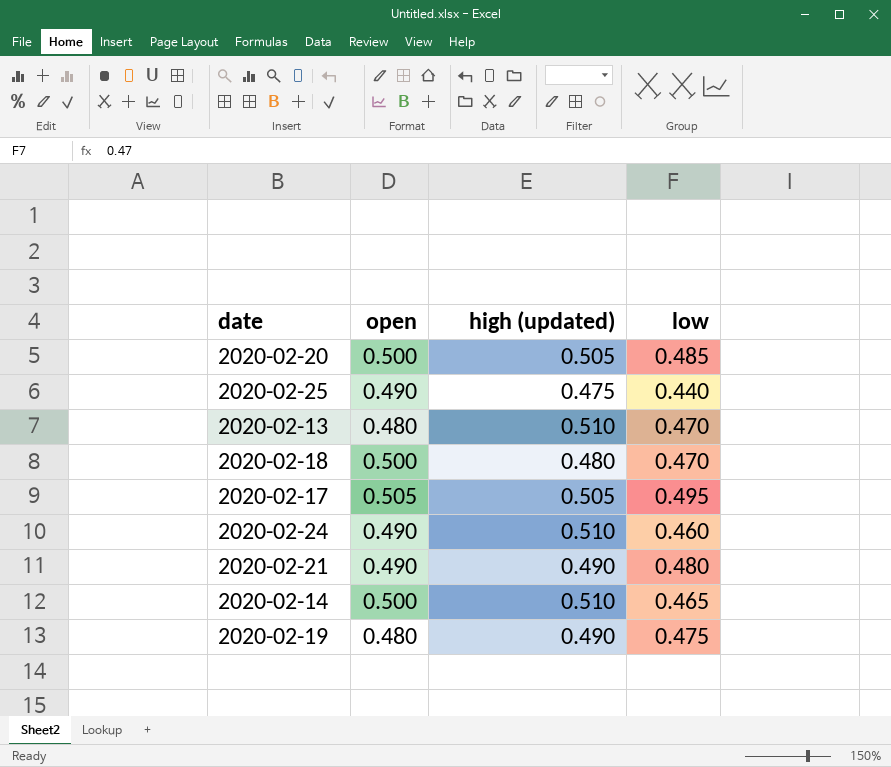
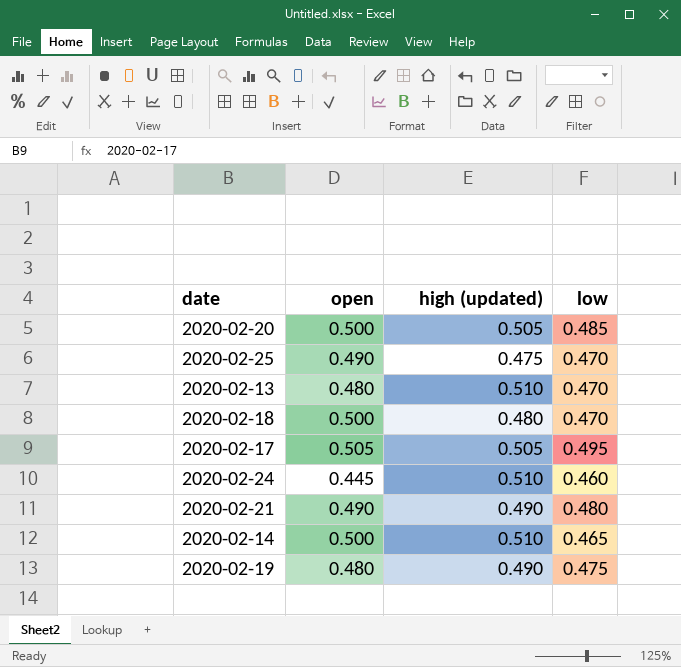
2020-02-25 | low: 0.440 -> 0.470
2020-02-24 | open: 0.490 -> 0.445

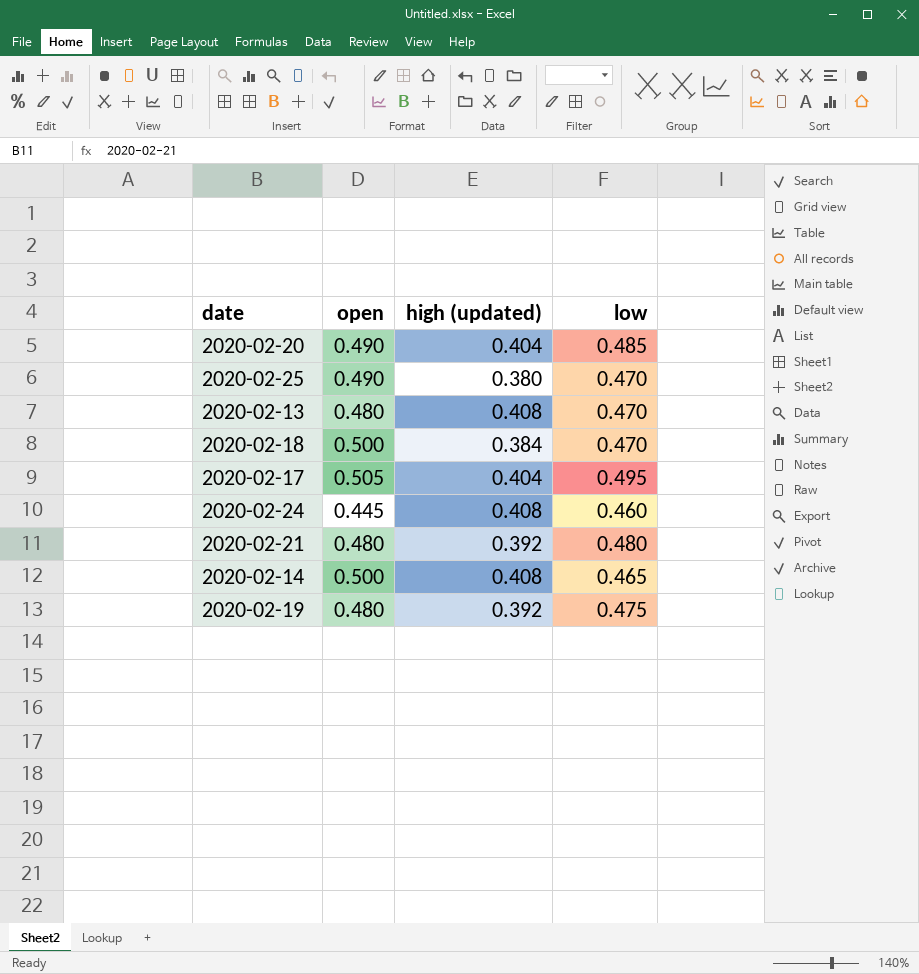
2020-02-20 | open: 0.500 -> 0.490
2020-02-20 | high (updated): 0.505 -> 0.404
2020-02-25 | high (updated): 0.475 -> 0.380
2020-02-13 | high (updated): 0.510 -> 0.408
2020-02-18 | high (updated): 0.480 -> 0.384
2020-02-17 | high (updated): 0.505 -> 0.404
2020-02-24 | high (updated): 0.510 -> 0.408
2020-02-21 | open: 0.490 -> 0.480
2020-02-21 | high (updated): 0.490 -> 0.392
2020-02-14 | high (updated): 0.510 -> 0.408
2020-02-19 | high (updated): 0.490 -> 0.392

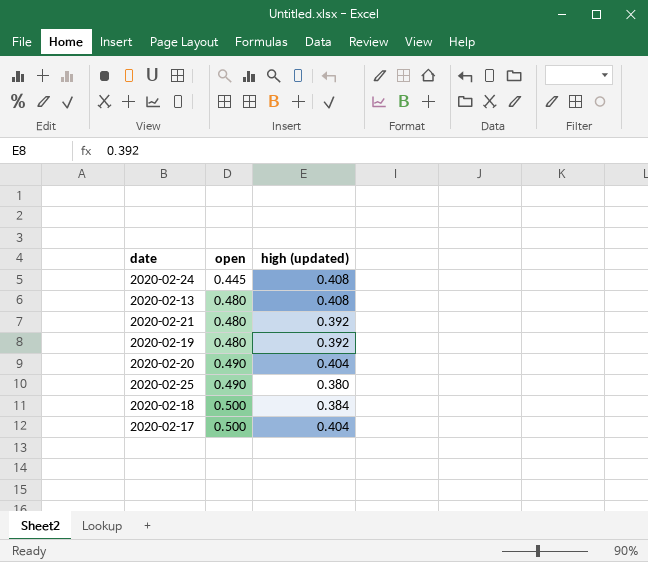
row order: none -> open ascending
column low | position: 4 -> none
row 2020-02-14: 0.500 | 0.408 | 0.465 -> none
2020-02-17 | open: 0.505 -> 0.500

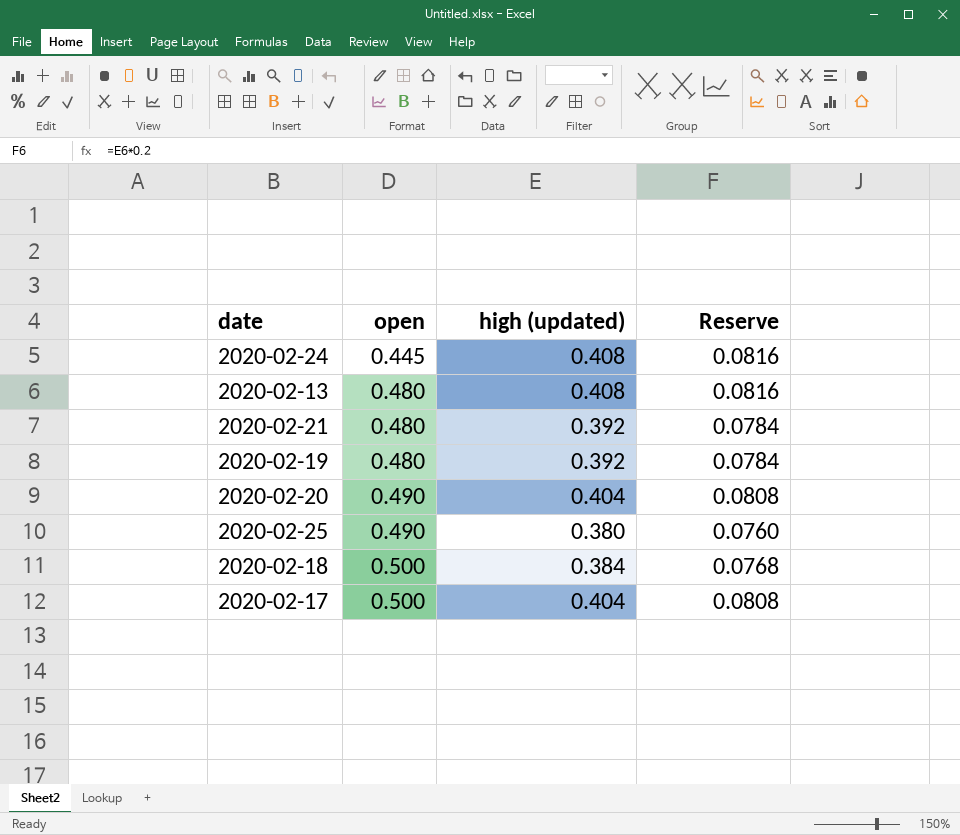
column Reserve | formula: none -> [high (updated)] * 0.2

